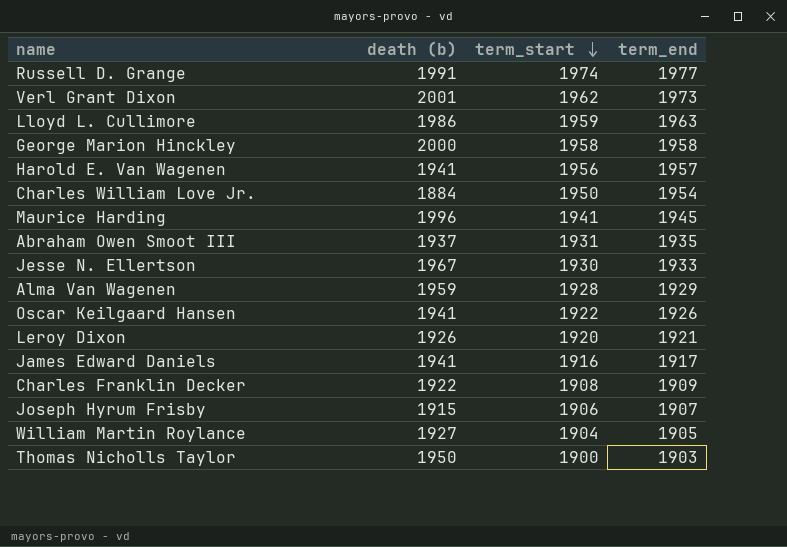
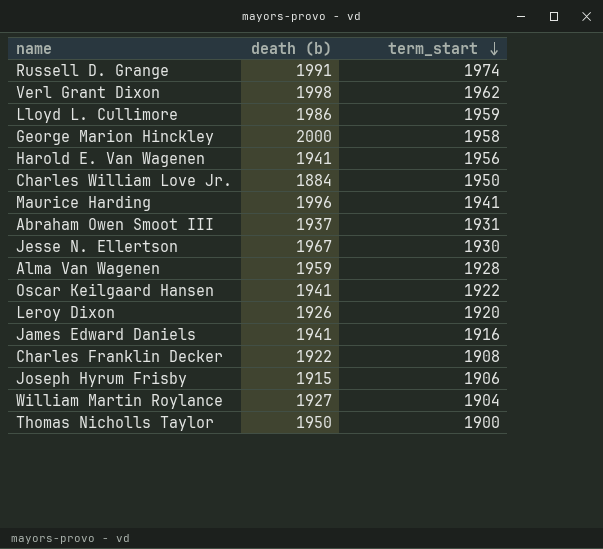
column term_end | position: 4 -> none
Verl Grant Dixon | death (b): 2001 -> 1998

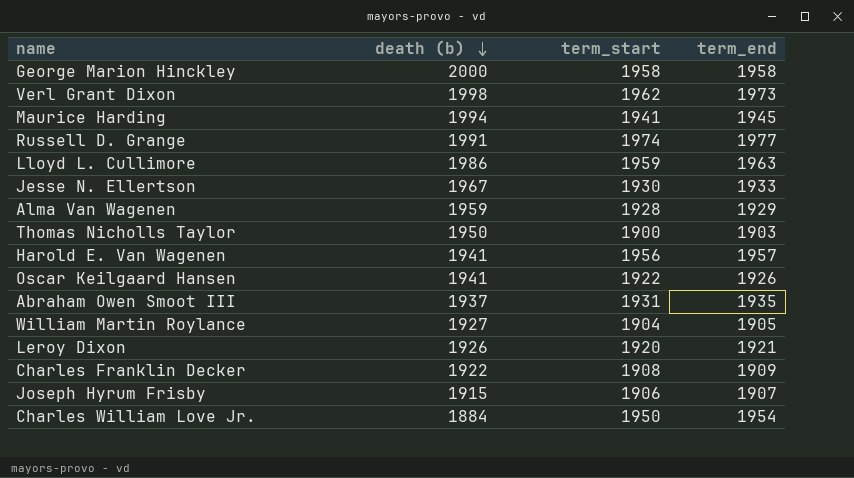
row order: term_start descending -> death (b) descending
column term_end | position: none -> 4
row James Edward Daniels: 1941 | 1916 -> none
Maurice Harding | death (b): 1996 -> 1994

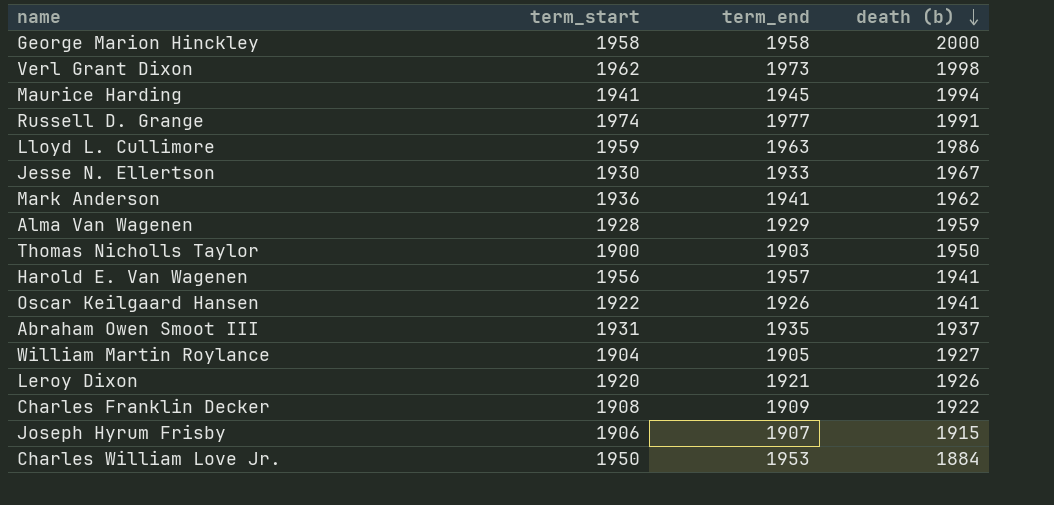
column death (b) | position: 2 -> 4
row Mark Anderson: none -> 1936 | 1941 | 1962
Charles William Love Jr. | term_end: 1954 -> 1953

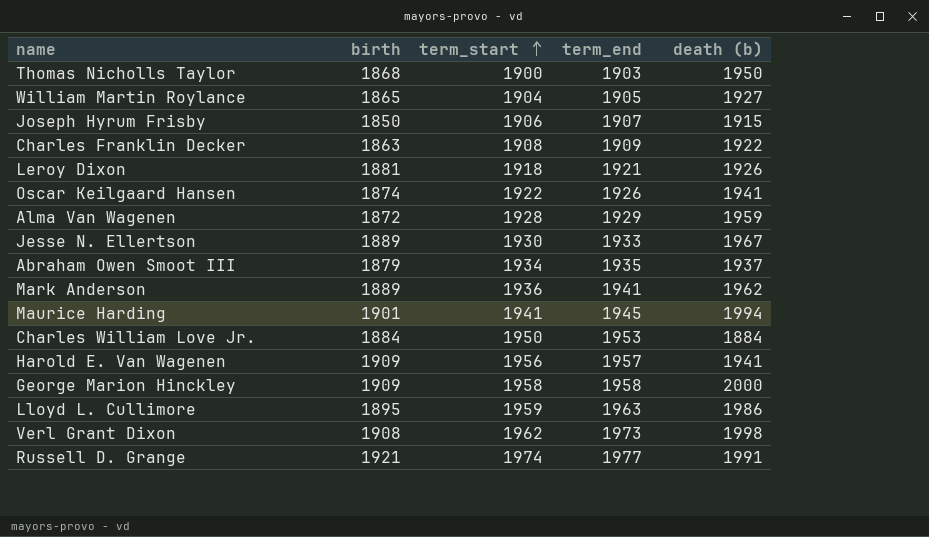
row order: death (b) descending -> term_start ascending
column birth | position: none -> 2
Leroy Dixon | term_start: 1920 -> 1918
Abraham Owen Smoot III | term_start: 1931 -> 1934

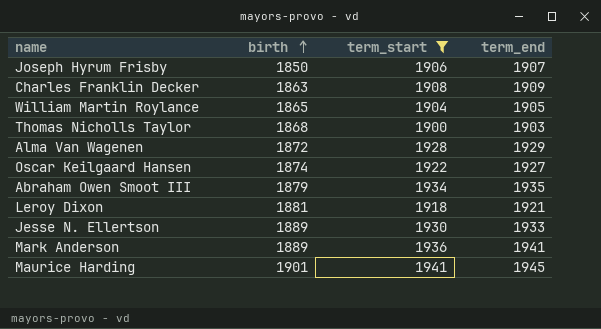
filter: none -> term_start <= 1941
row order: term_start ascending -> birth ascending
column death (b) | position: 5 -> none
Oscar Keilgaard Hansen | term_end: 1926 -> 1927

